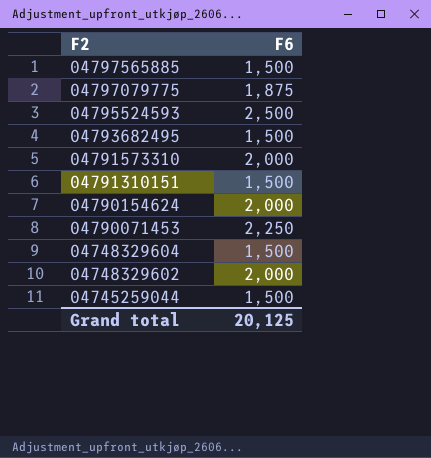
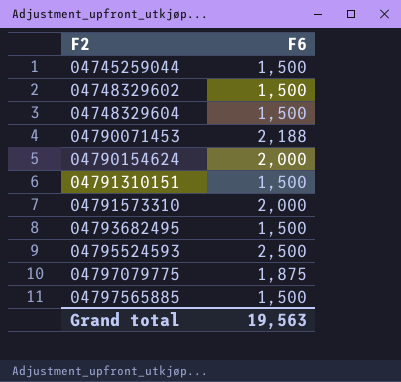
row order: F2 descending -> F2 ascending
04748329602 | F6: 2,000 -> 1,500
04790071453 | F6: 2,250 -> 2,188
Grand total | F6: 20,125 -> 19,563

